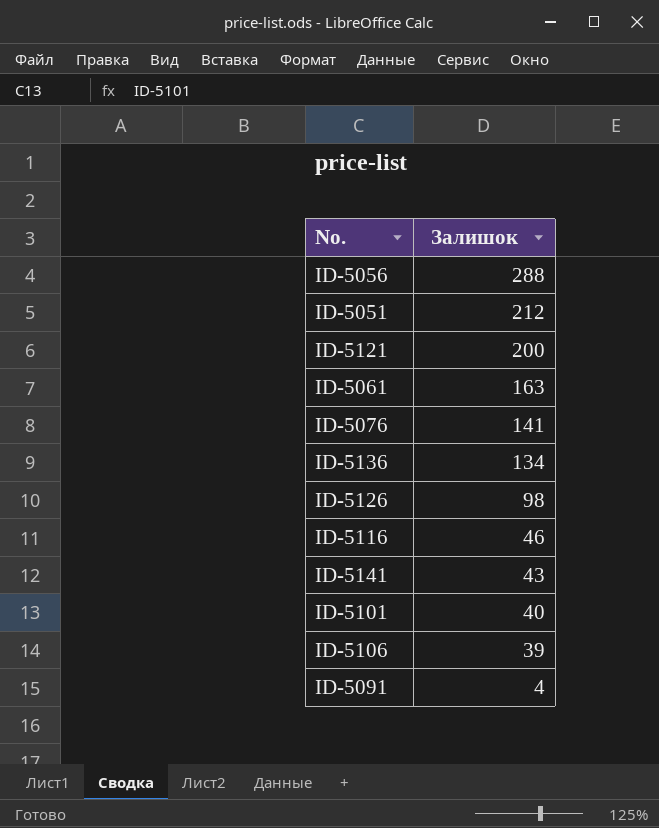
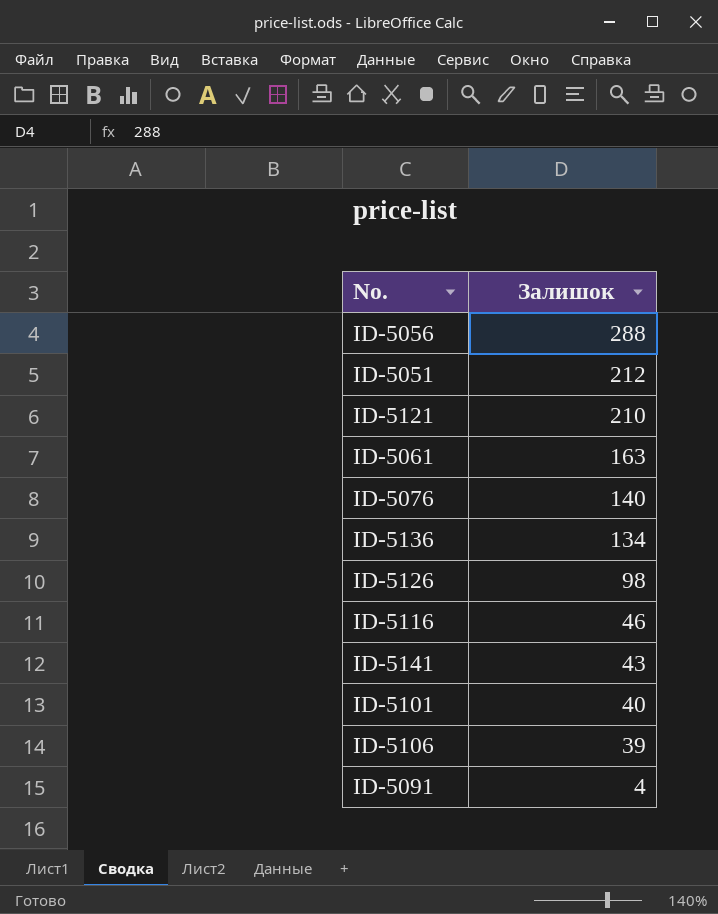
ID-5121 | Залишок: 200 -> 210
ID-5076 | Залишок: 141 -> 140

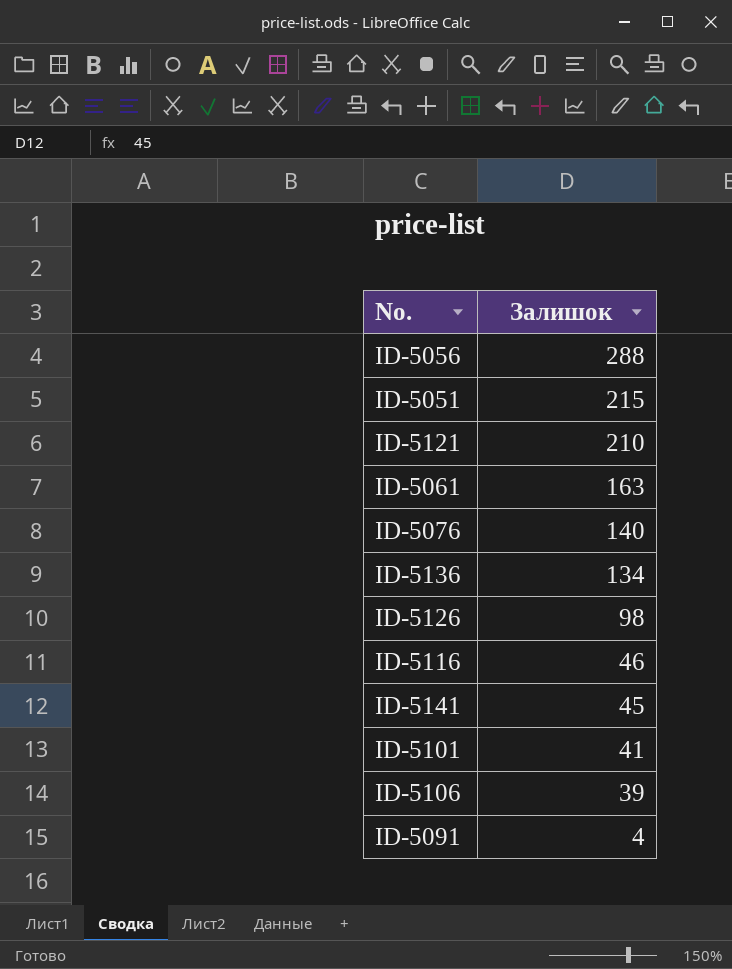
ID-5051 | Залишок: 212 -> 215
ID-5141 | Залишок: 43 -> 45
ID-5101 | Залишок: 40 -> 41

